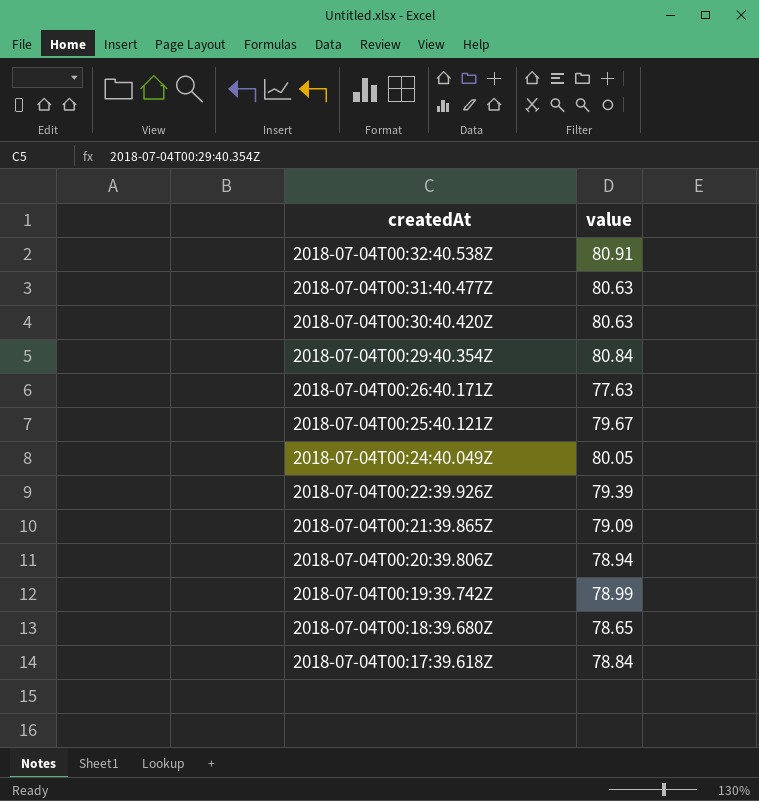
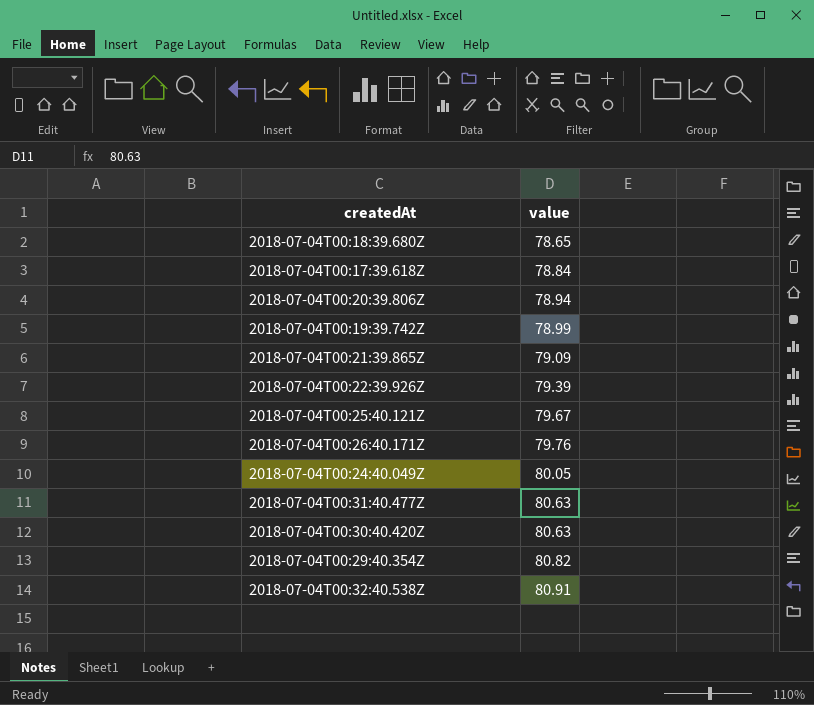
row order: createdAt descending -> value ascending
2018-07-04T00:26:40.171Z | value: 77.63 -> 79.76
2018-07-04T00:29:40.354Z | value: 80.84 -> 80.82

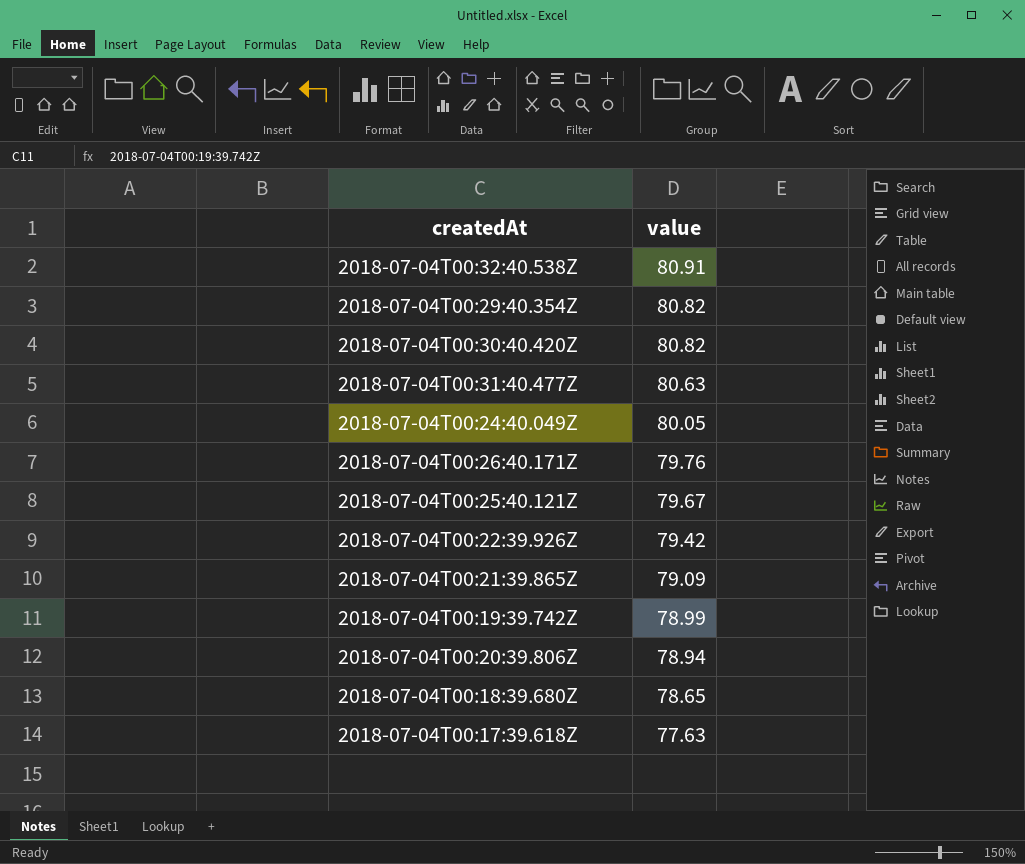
row order: value ascending -> value descending
2018-07-04T00:30:40.420Z | value: 80.63 -> 80.82
2018-07-04T00:22:39.926Z | value: 79.39 -> 79.42
2018-07-04T00:17:39.618Z | value: 78.84 -> 77.63

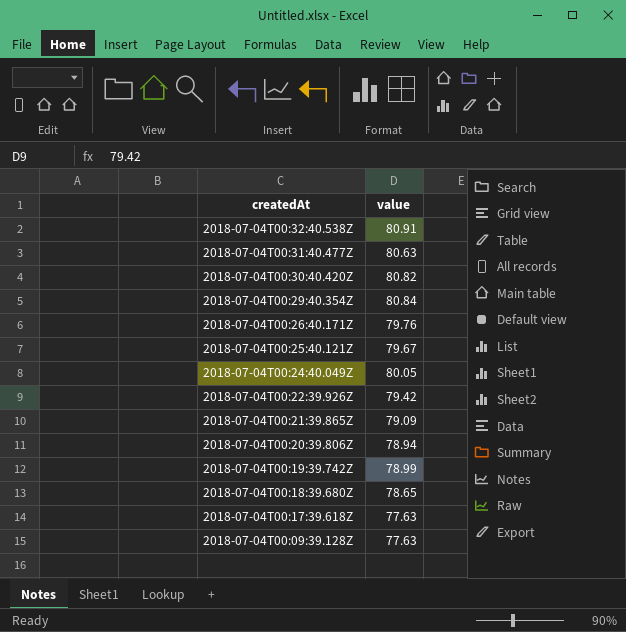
row order: value descending -> createdAt descending
2018-07-04T00:29:40.354Z | value: 80.82 -> 80.84
row 2018-07-04T00:09:39.128Z: none -> 77.63

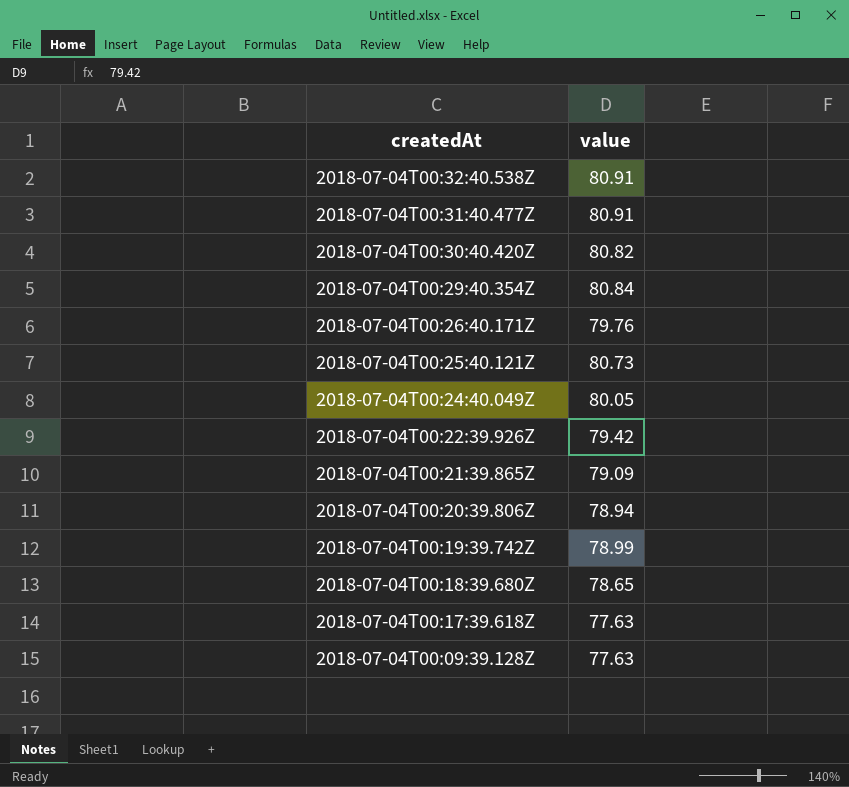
2018-07-04T00:31:40.477Z | value: 80.63 -> 80.91
2018-07-04T00:25:40.121Z | value: 79.67 -> 80.73

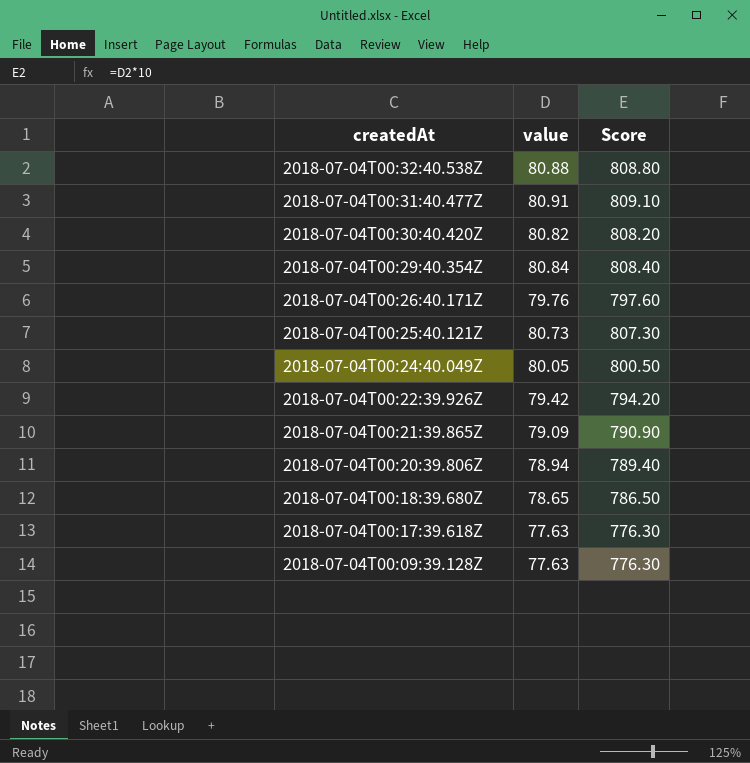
column Score | formula: none -> [value] * 10
row 2018-07-04T00:19:39.742Z: 78.99 -> none
2018-07-04T00:32:40.538Z | value: 80.91 -> 80.88

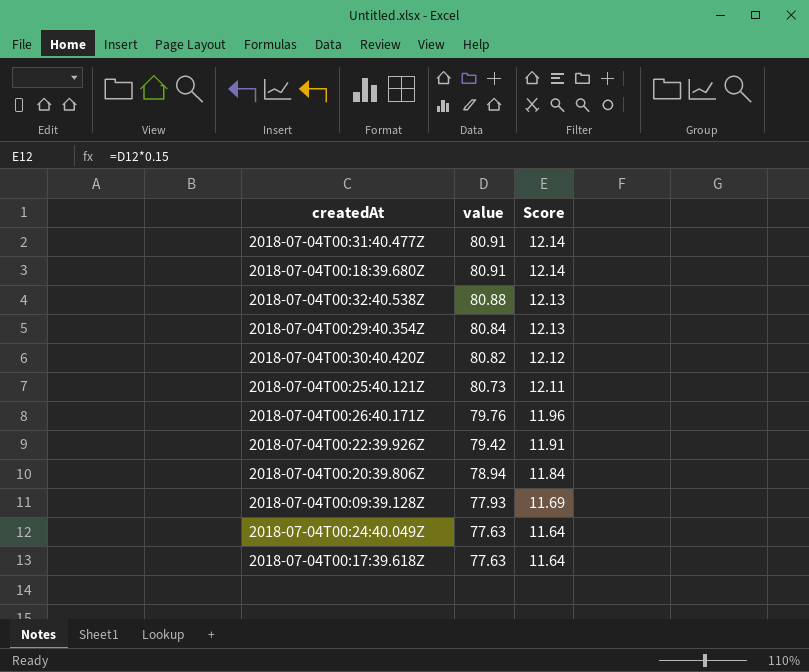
row order: createdAt descending -> value descending
column Score | formula: [value] * 10 -> [value] * 0.15
row 2018-07-04T00:21:39.865Z: 79.09 | 790.90 -> none
2018-07-04T00:18:39.680Z | value: 78.65 -> 80.91
2018-07-04T00:09:39.128Z | value: 77.63 -> 77.93
2018-07-04T00:24:40.049Z | value: 80.05 -> 77.63

